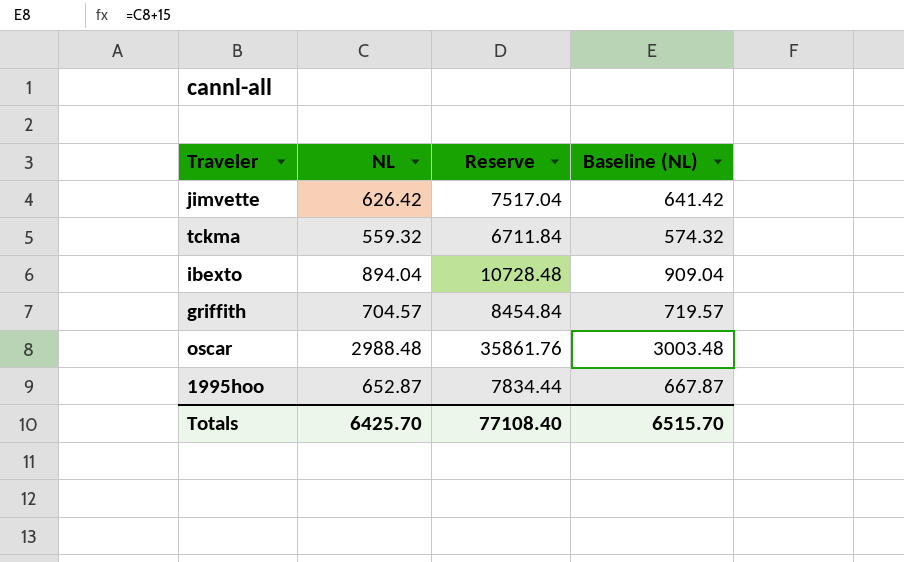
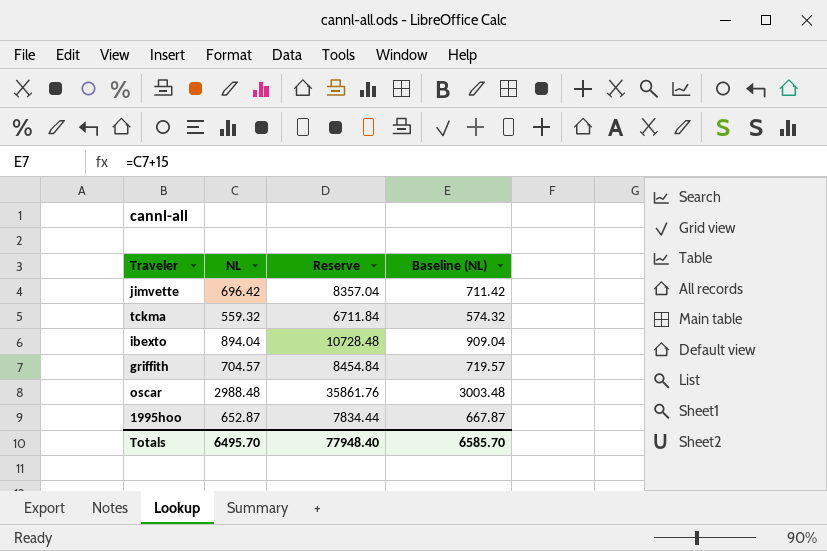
jimvette | NL: 626.42 -> 696.42
jimvette | Reserve: 7517.04 -> 8357.04
jimvette | Baseline (NL): 641.42 -> 711.42
Totals | NL: 6425.70 -> 6495.70
Totals | Reserve: 77108.40 -> 77948.40
Totals | Baseline (NL): 6515.70 -> 6585.70

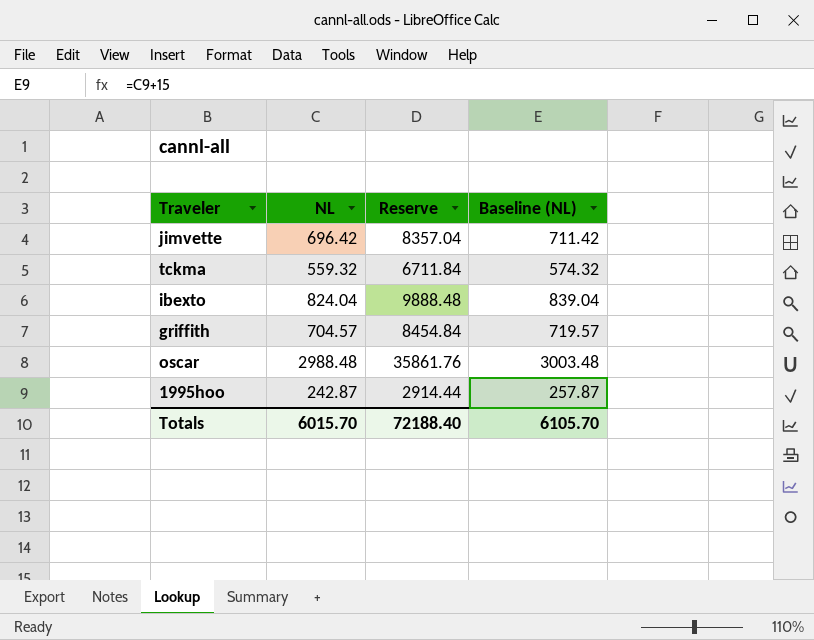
ibexto | NL: 894.04 -> 824.04
ibexto | Reserve: 10728.48 -> 9888.48
ibexto | Baseline (NL): 909.04 -> 839.04
1995hoo | NL: 652.87 -> 242.87
1995hoo | Reserve: 7834.44 -> 2914.44
1995hoo | Baseline (NL): 667.87 -> 257.87
Totals | NL: 6495.70 -> 6015.70
Totals | Reserve: 77948.40 -> 72188.40
Totals | Baseline (NL): 6585.70 -> 6105.70

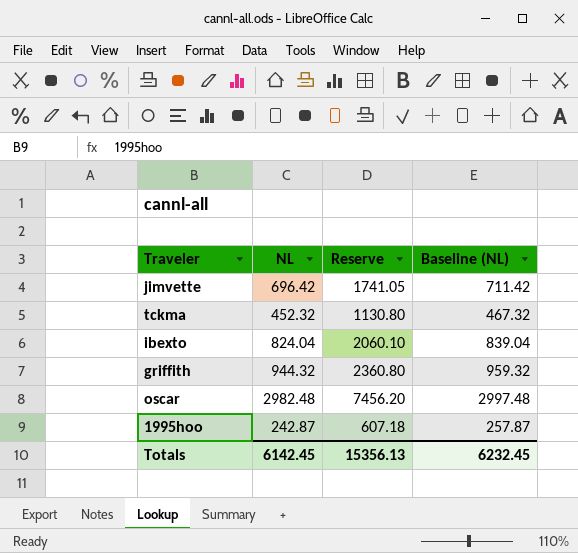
column Reserve | formula: [NL] * 12 -> [NL] * 2.5
tckma | NL: 559.32 -> 452.32
tckma | Baseline (NL): 574.32 -> 467.32
griffith | NL: 704.57 -> 944.32
griffith | Baseline (NL): 719.57 -> 959.32
oscar | NL: 2988.48 -> 2982.48
oscar | Baseline (NL): 3003.48 -> 2997.48
Totals | NL: 6015.70 -> 6142.45
Totals | Reserve: 72188.40 -> 15356.13
Totals | Baseline (NL): 6105.70 -> 6232.45

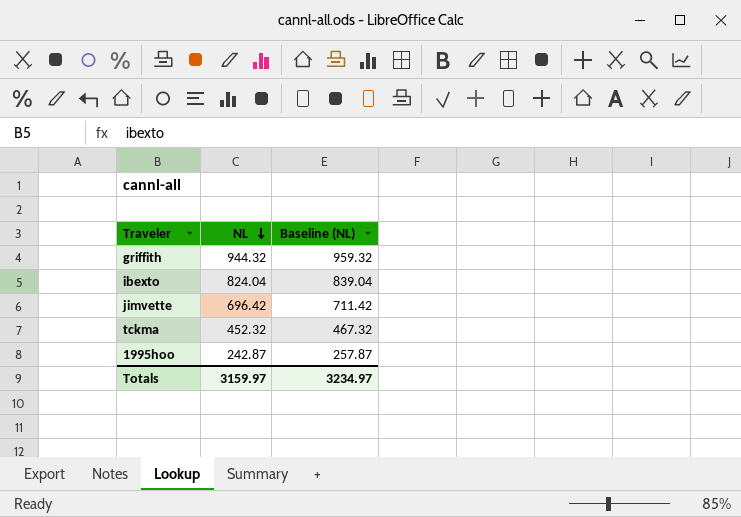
row order: none -> NL descending
column Reserve | formula: [NL] * 2.5 -> none
row oscar: 2982.48 | 7456.20 | 2997.48 -> none
Totals | NL: 6142.45 -> 3159.97
Totals | Baseline (NL): 6232.45 -> 3234.97

